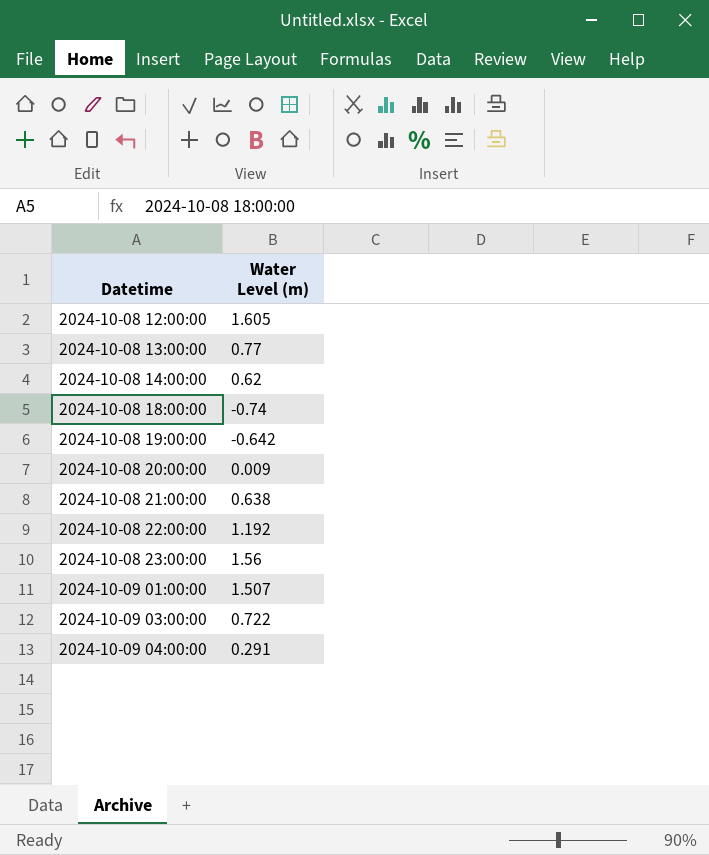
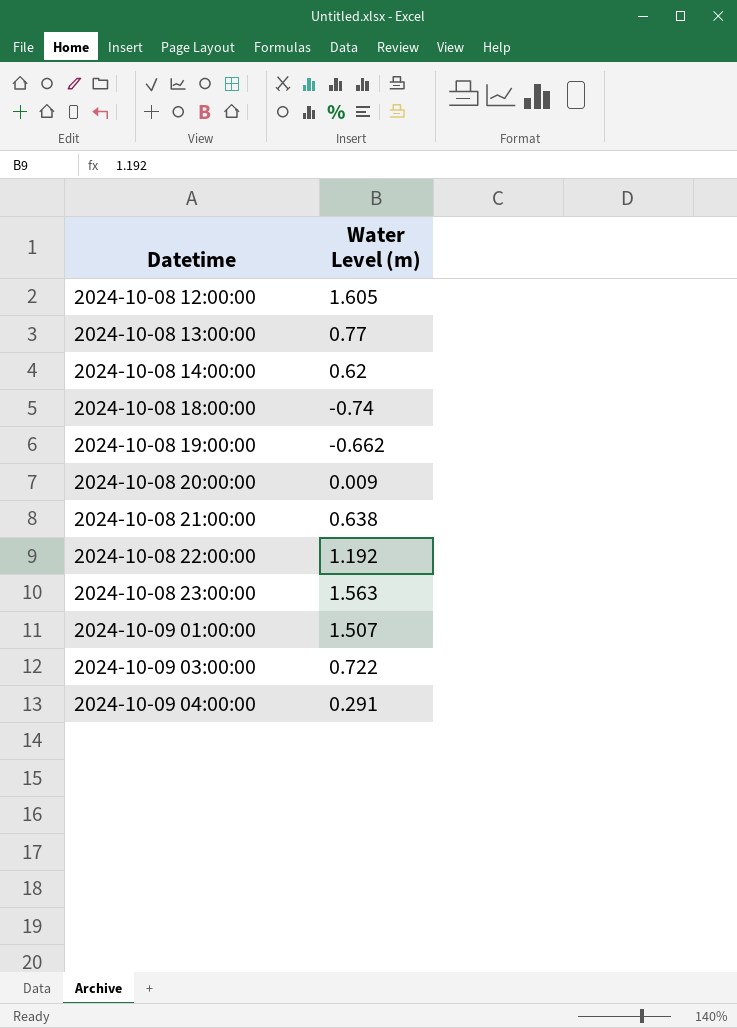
2024-10-08 19:00:00 | Water Level (m): -0.642 -> -0.662
2024-10-08 23:00:00 | Water Level (m): 1.56 -> 1.563

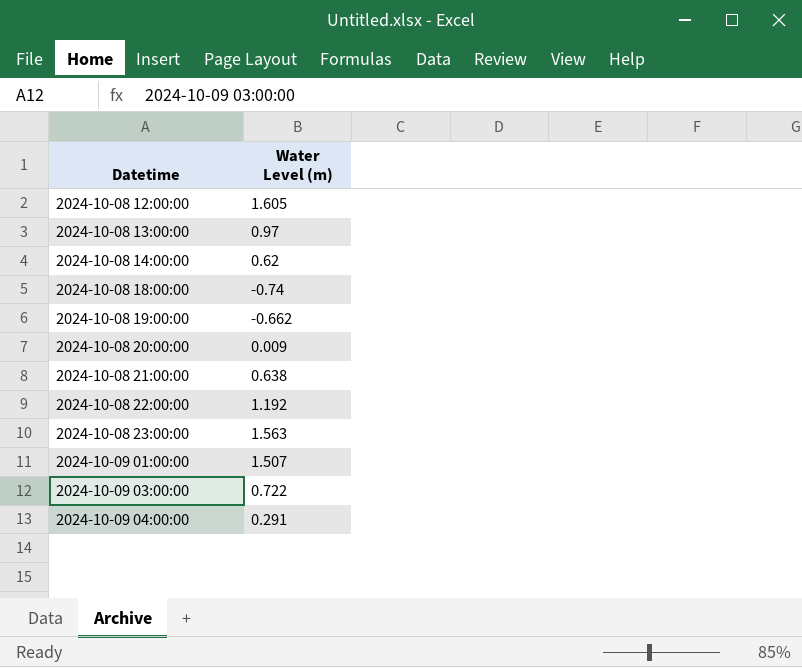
2024-10-08 13:00:00 | Water Level (m): 0.77 -> 0.97

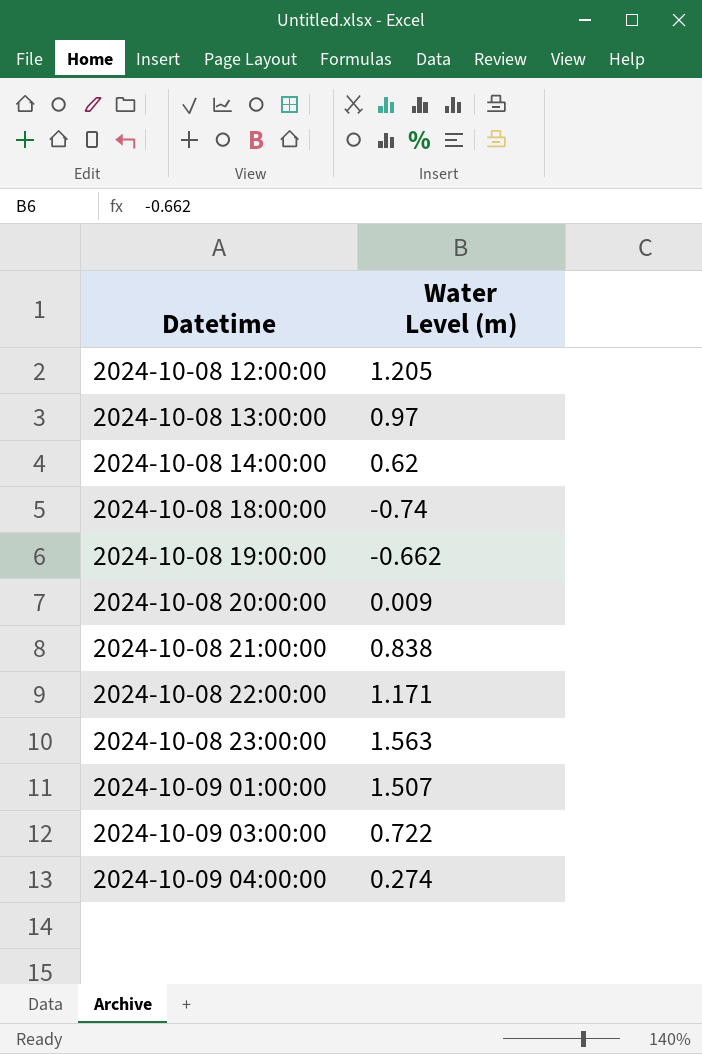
2024-10-08 12:00:00 | Water Level (m): 1.605 -> 1.205
2024-10-08 21:00:00 | Water Level (m): 0.638 -> 0.838
2024-10-08 22:00:00 | Water Level (m): 1.192 -> 1.171
2024-10-09 04:00:00 | Water Level (m): 0.291 -> 0.274

